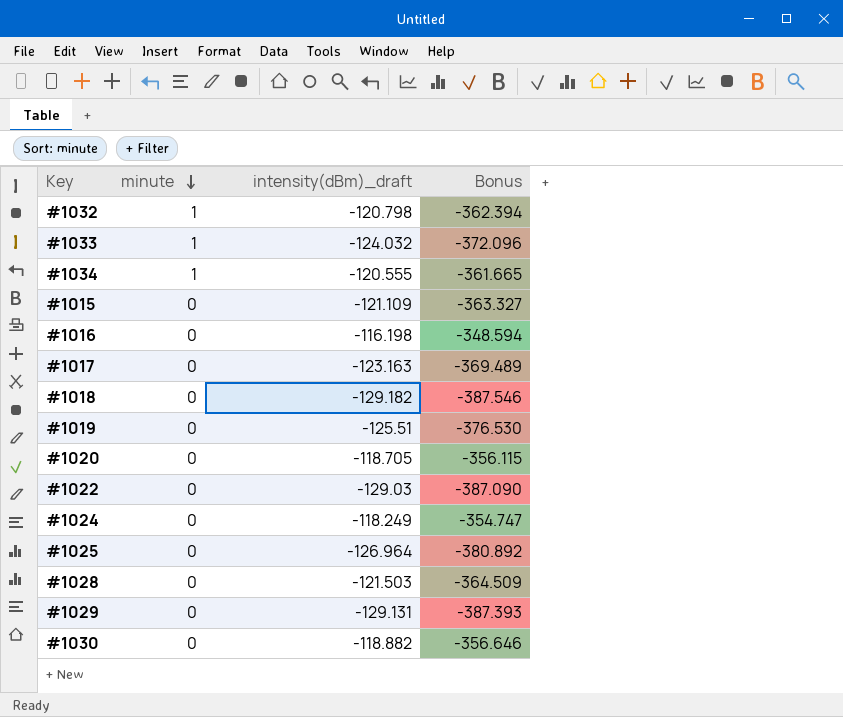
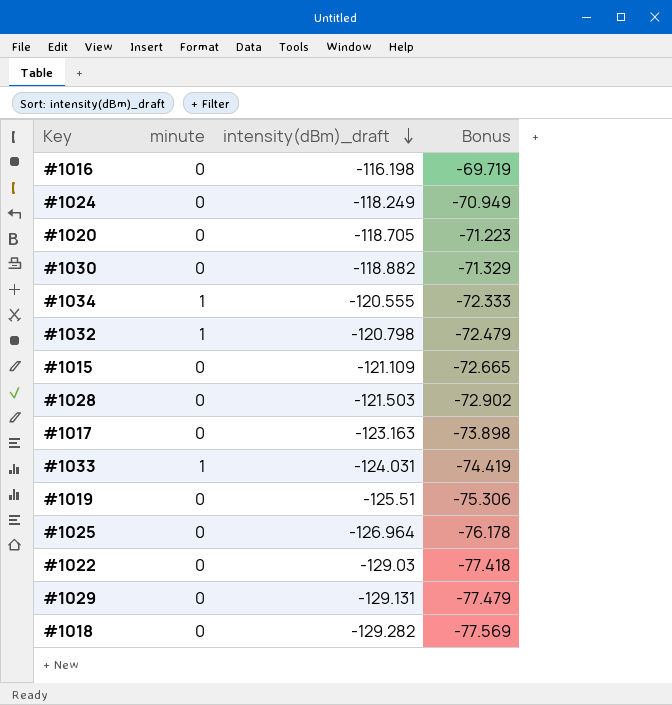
row order: minute descending -> intensity(dBm)_draft descending
column Bonus | formula: [intensity(dBm)_draft] * 3 -> [intensity(dBm)_draft] * 0.6
#1033 | intensity(dBm)_draft: -124.032 -> -124.031
#1018 | intensity(dBm)_draft: -129.182 -> -129.282

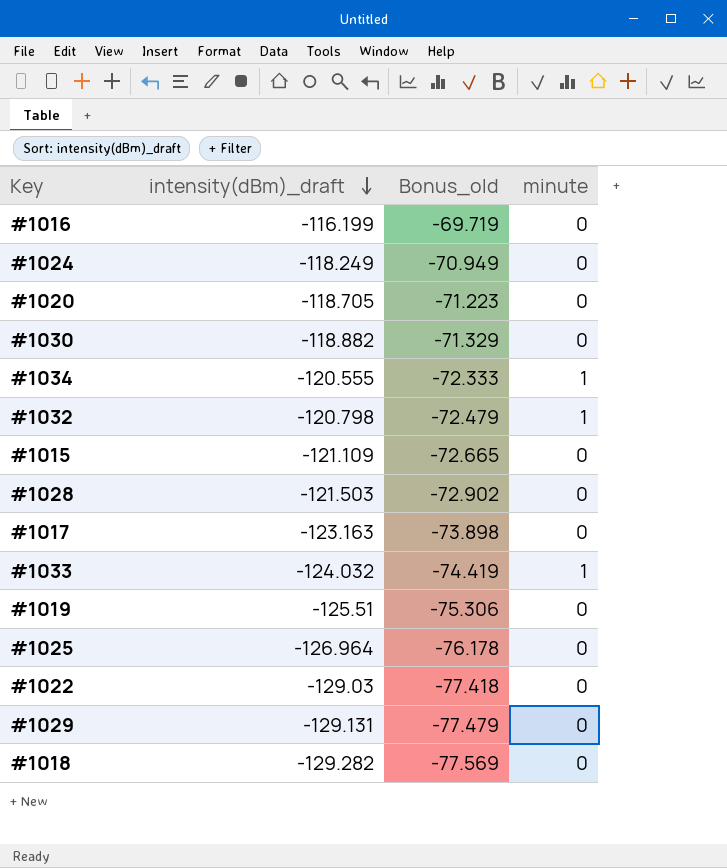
column name: Bonus -> Bonus_old
column minute | position: 2 -> 4
#1016 | intensity(dBm)_draft: -116.198 -> -116.199
#1033 | intensity(dBm)_draft: -124.031 -> -124.032

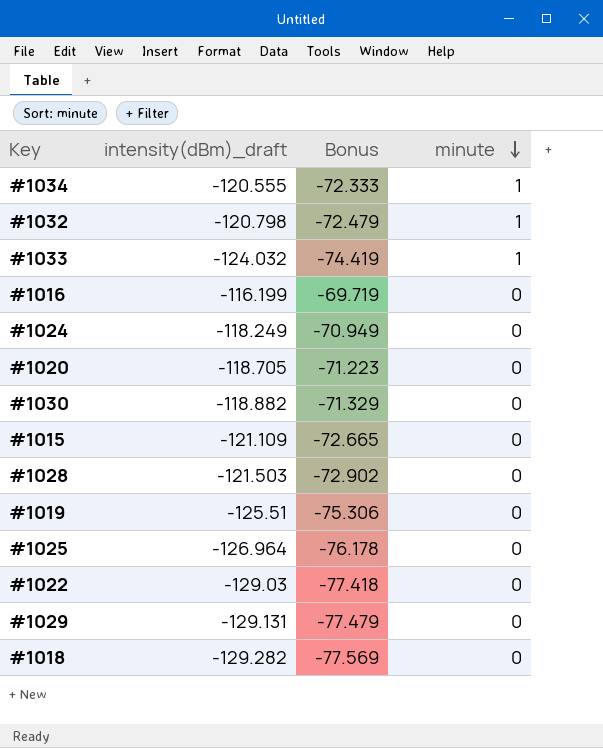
row order: intensity(dBm)_draft descending -> minute descending
column name: Bonus_old -> Bonus
row #1017: -123.163 | -73.898 | 0 -> none

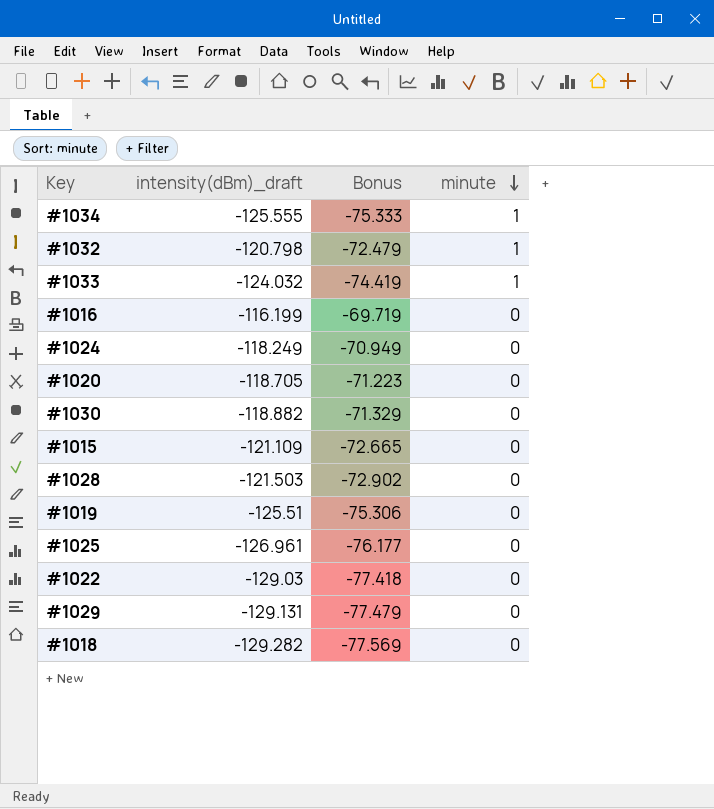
#1034 | intensity(dBm)_draft: -120.555 -> -125.555
#1034 | Bonus: -72.333 -> -75.333
#1025 | intensity(dBm)_draft: -126.964 -> -126.961
#1025 | Bonus: -76.178 -> -76.177

